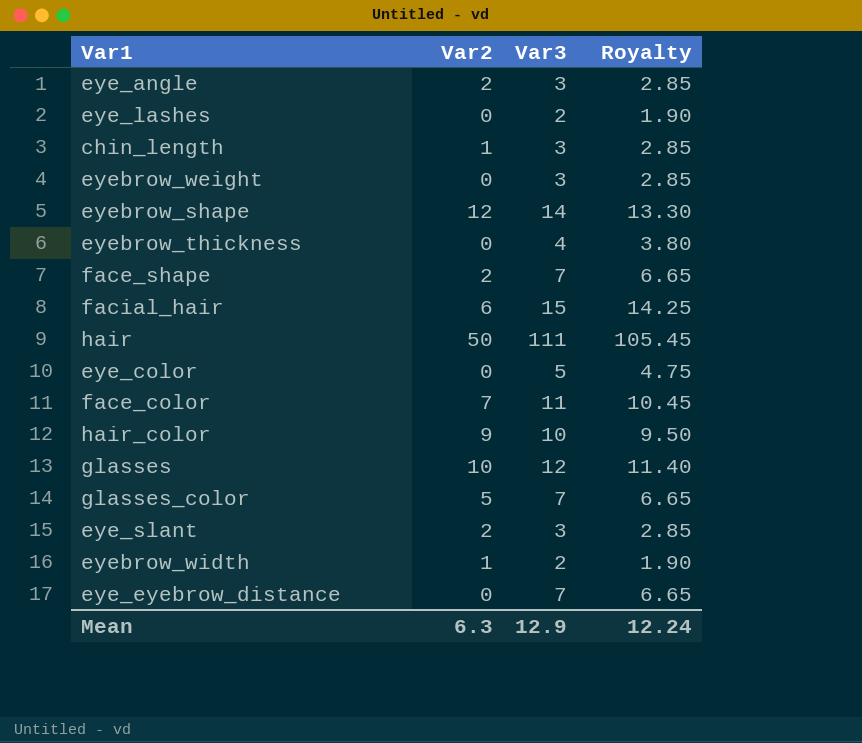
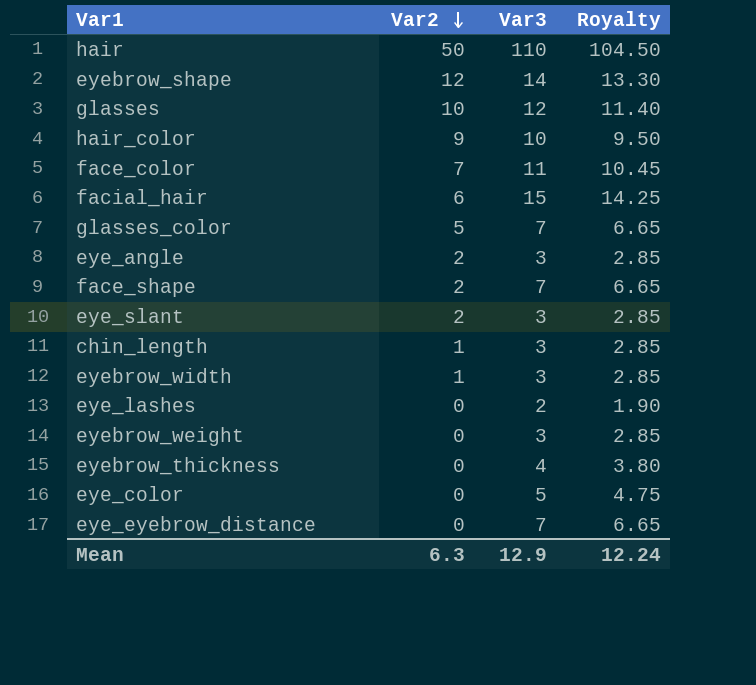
row order: none -> Var2 descending
hair | Var3: 111 -> 110
hair | Royalty: 105.45 -> 104.50
eyebrow_width | Var3: 2 -> 3
eyebrow_width | Royalty: 1.90 -> 2.85

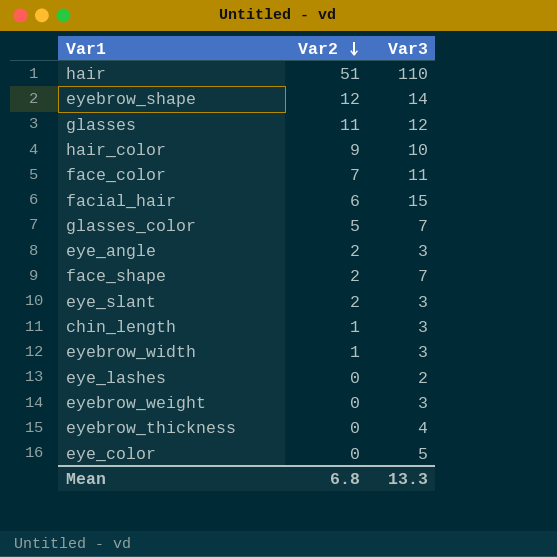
column Royalty | formula: [Var3] * 0.95 -> none
row eye_eyebrow_distance: 0 | 7 | 6.65 -> none
hair | Var2: 50 -> 51
glasses | Var2: 10 -> 11
Mean | Var2: 6.3 -> 6.8
Mean | Var3: 12.9 -> 13.3

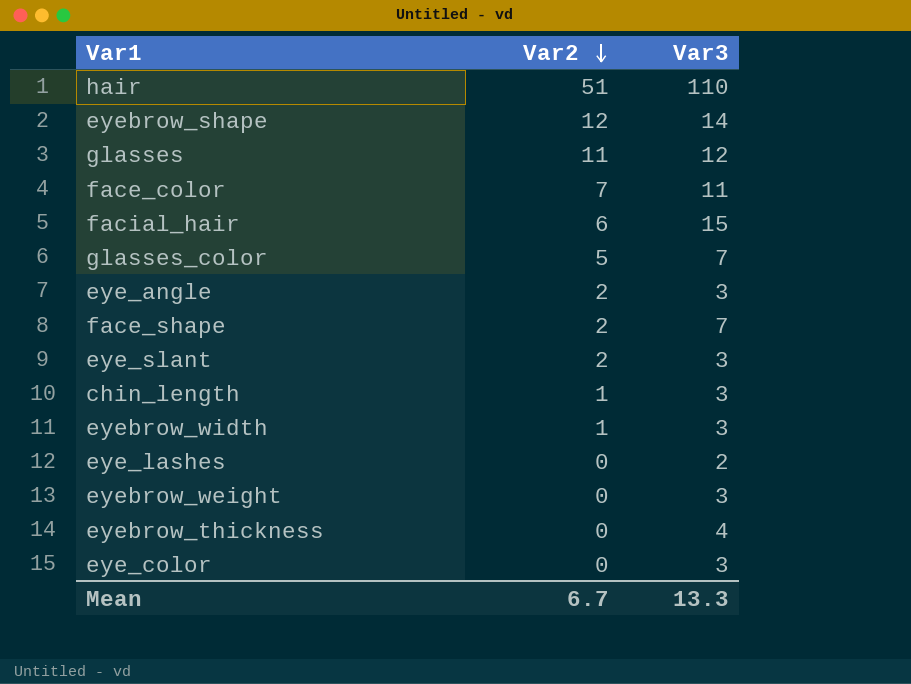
row hair_color: 9 | 10 -> none
eye_color | Var3: 5 -> 3
Mean | Var2: 6.8 -> 6.7

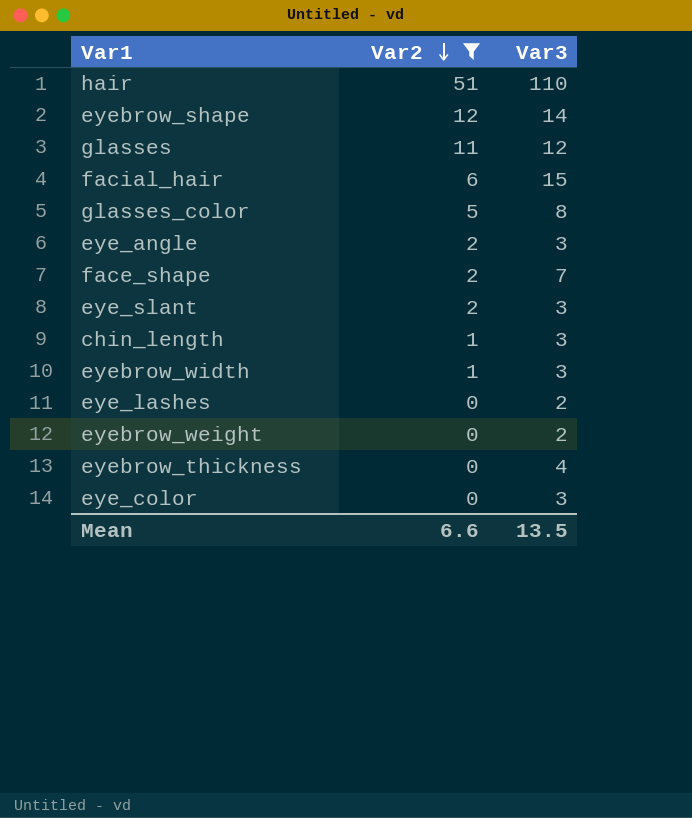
filter: none -> Var2 != 7
glasses_color | Var3: 7 -> 8
eyebrow_weight | Var3: 3 -> 2
Mean | Var2: 6.7 -> 6.6
Mean | Var3: 13.3 -> 13.5

